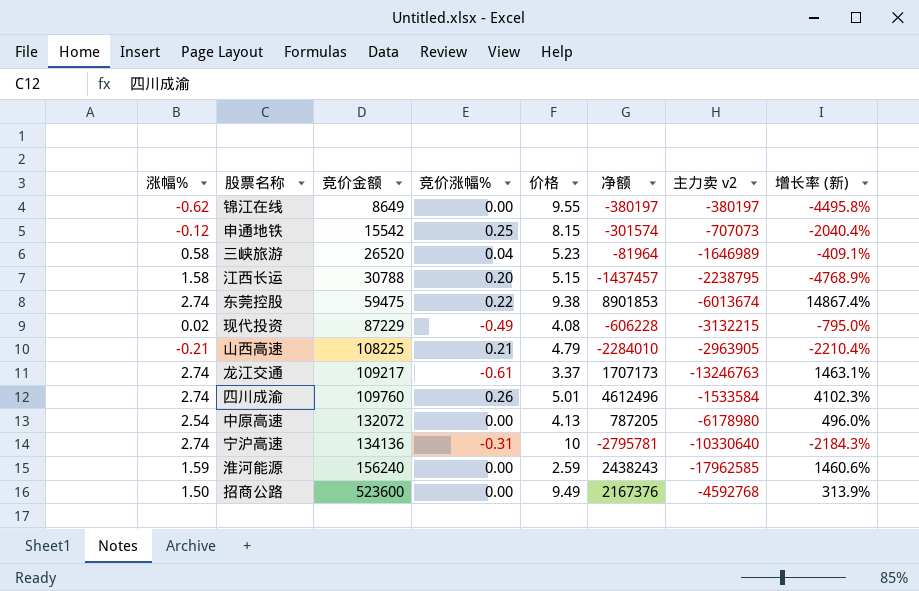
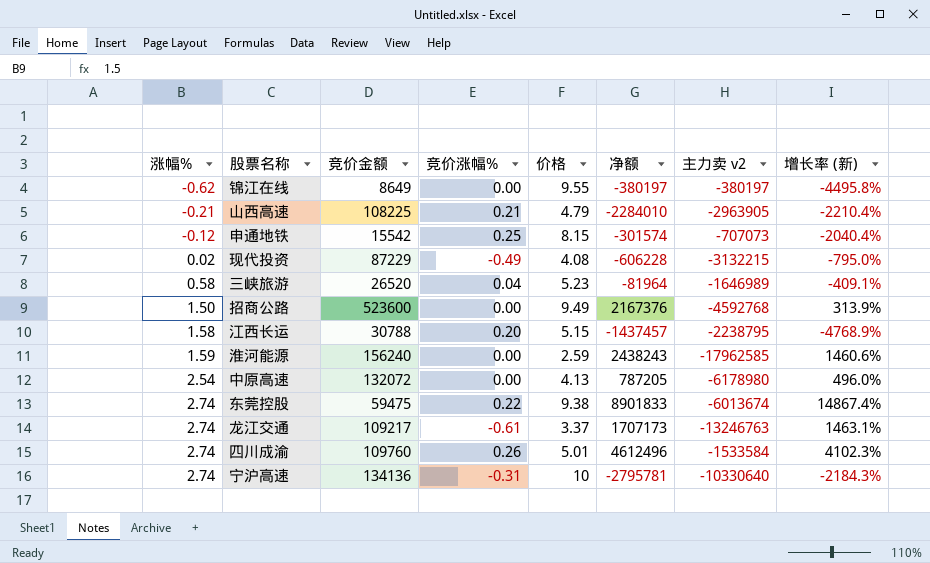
row order: 竞价金额 ascending -> 涨幅% ascending
东莞控股 | 净额: 8901853 -> 8901833

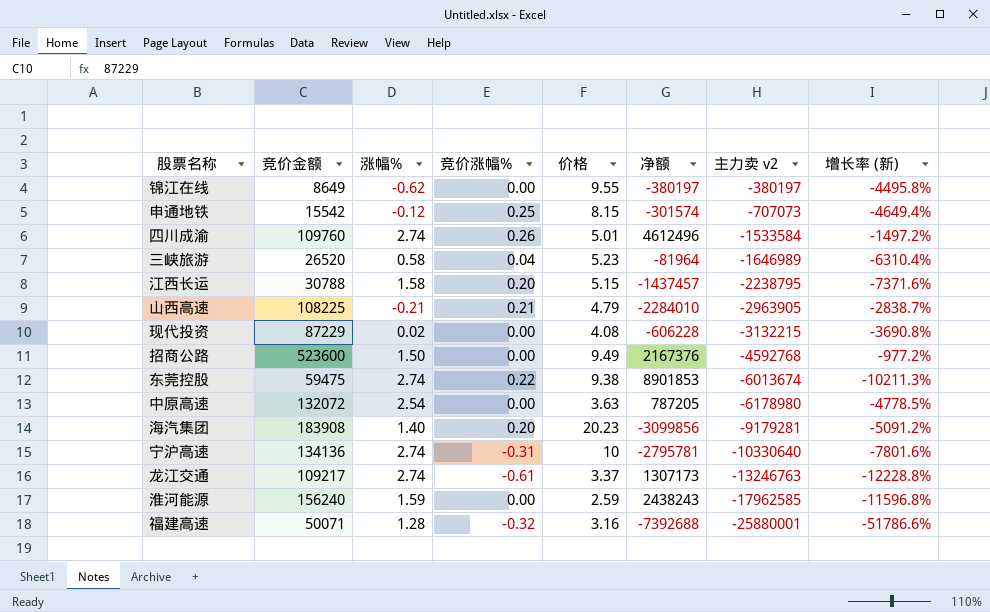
row order: 涨幅% ascending -> 主力卖 v2 descending
column 涨幅% | position: 1 -> 3
column 增长率 (新) | formula: ([净额] - [竞价金额]) / [竞价金额] -> ([主力卖 v2] - [竞价金额]) / [竞价金额]
现代投资 | 竞价涨幅%: -0.49 -> 0.00
东莞控股 | 净额: 8901833 -> 8901853
中原高速 | 价格: 4.13 -> 3.63
row 海汽集团: none -> 183908 | 1.40 | 0.20 | 20.23 | -3099856 | -9179281 | -5091.2%
龙江交通 | 净额: 1707173 -> 1307173
row 福建高速: none -> 50071 | 1.28 | -0.32 | 3.16 | -7392688 | -25880001 | -51786.6%

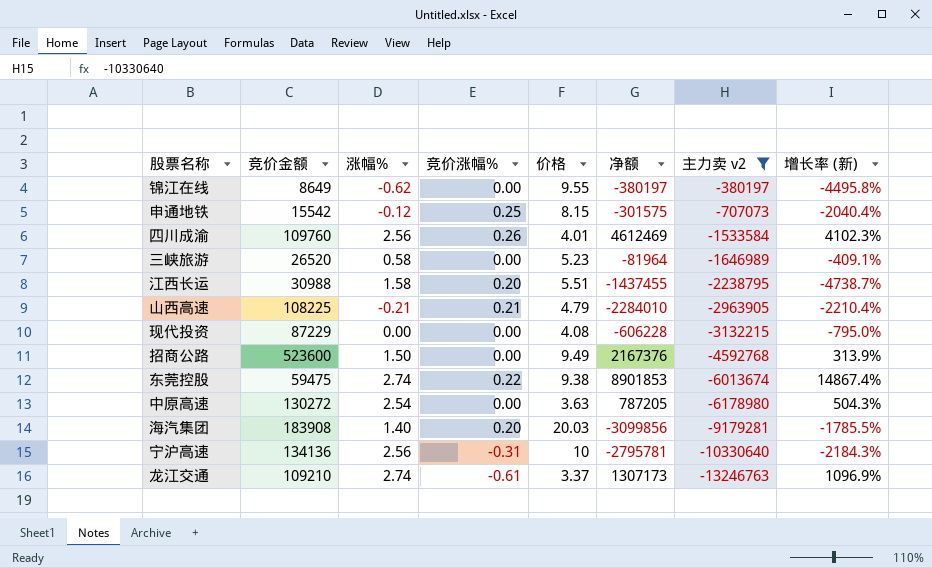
filter: none -> 主力卖 v2 >= -13246763
column 增长率 (新) | formula: ([主力卖 v2] - [竞价金额]) / [竞价金额] -> ([净额] - [竞价金额]) / [竞价金额]
申通地铁 | 净额: -301574 -> -301575
四川成渝 | 涨幅%: 2.74 -> 2.56
四川成渝 | 价格: 5.01 -> 4.01
四川成渝 | 净额: 4612496 -> 4612469
三峡旅游 | 竞价涨幅%: 0.04 -> 0.00
江西长运 | 竞价金额: 30788 -> 30988
江西长运 | 价格: 5.15 -> 5.51
江西长运 | 净额: -1437457 -> -1437455
现代投资 | 涨幅%: 0.02 -> 0.00
中原高速 | 竞价金额: 132072 -> 130272
海汽集团 | 价格: 20.23 -> 20.03
宁沪高速 | 涨幅%: 2.74 -> 2.56
龙江交通 | 竞价金额: 109217 -> 109210

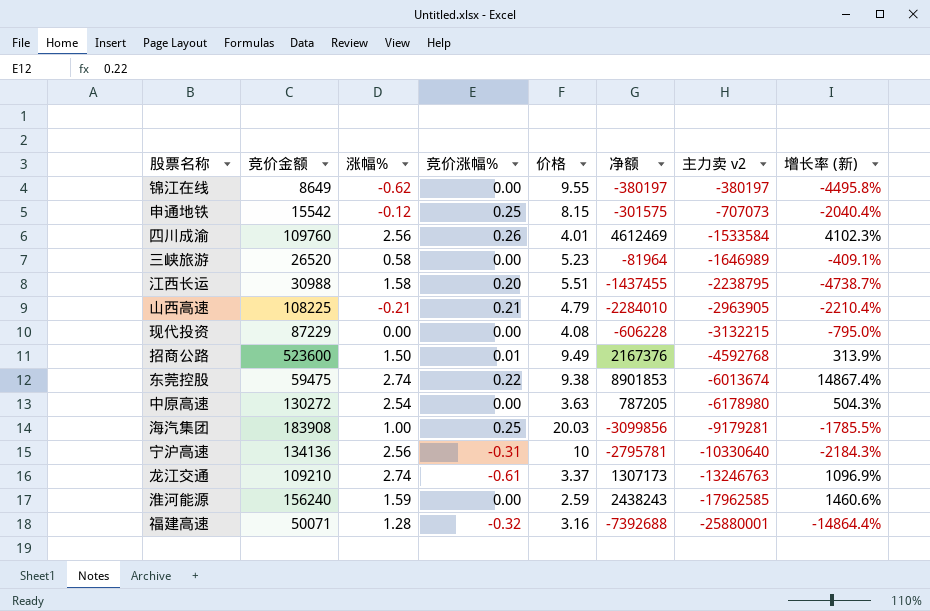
filter: 主力卖 v2 >= -13246763 -> none
招商公路 | 竞价涨幅%: 0.00 -> 0.01
海汽集团 | 涨幅%: 1.40 -> 1.00
海汽集团 | 竞价涨幅%: 0.20 -> 0.25

